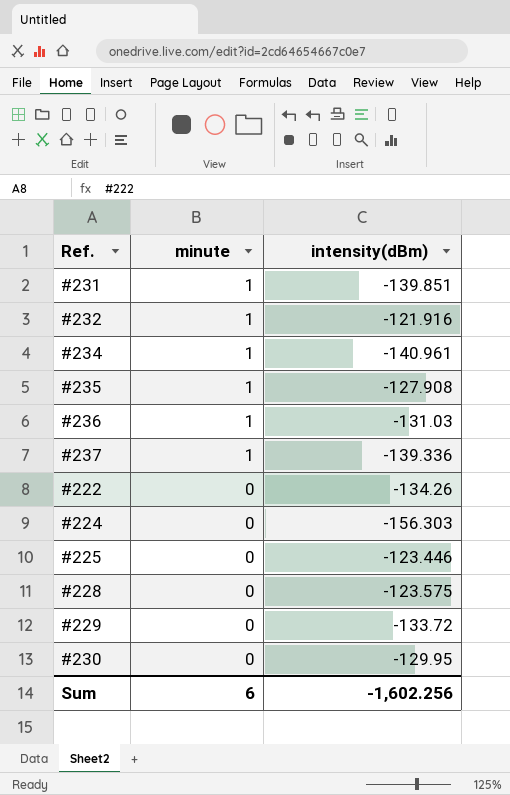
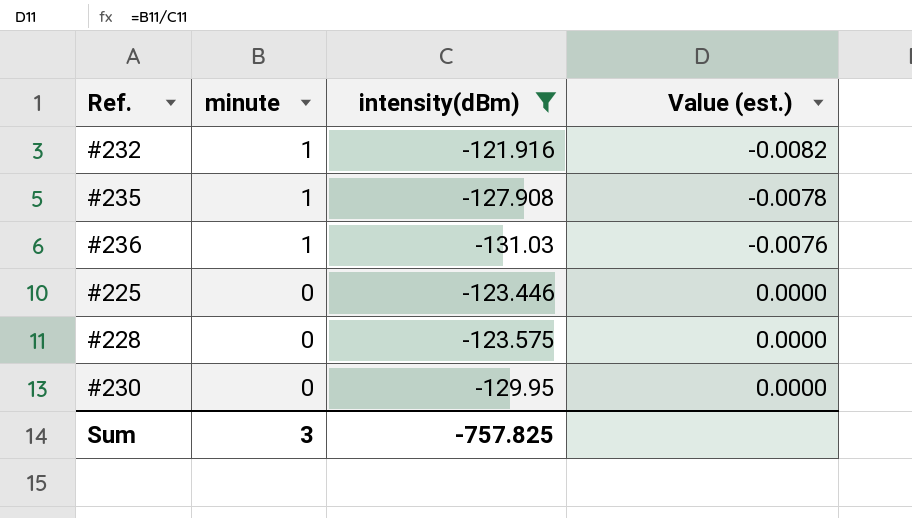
filter: none -> intensity(dBm) >= -131.03
column Value (est.) | formula: none -> [minute] / [intensity(dBm)]
Sum | minute: 6 -> 3
Sum | intensity(dBm): -1,602.256 -> -757.825

